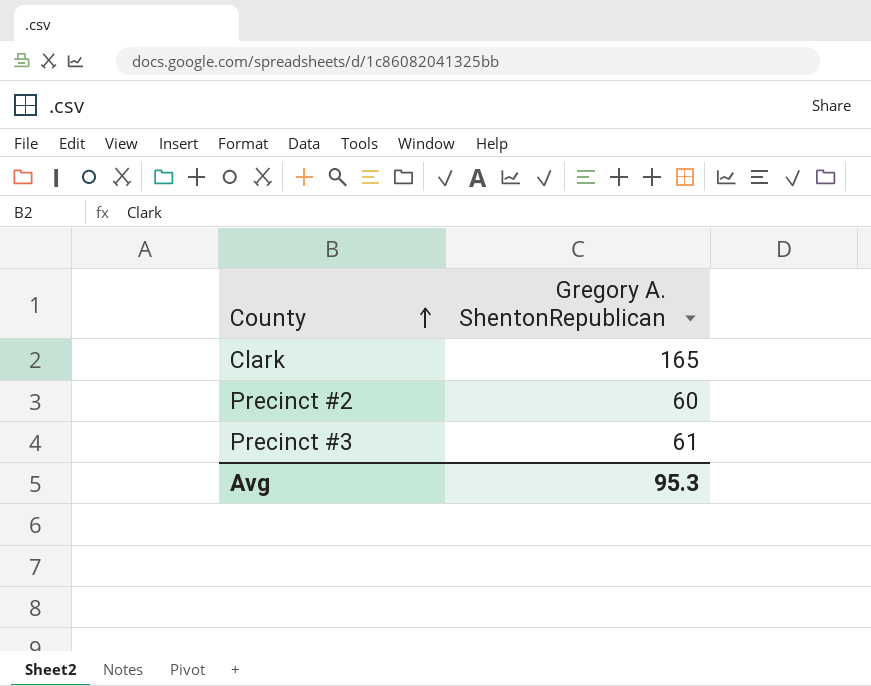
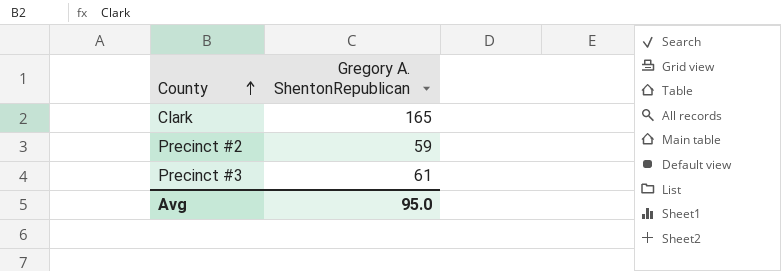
Precinct #2 | Gregory A. ShentonRepublican: 60 -> 59
Avg | Gregory A. ShentonRepublican: 95.3 -> 95.0

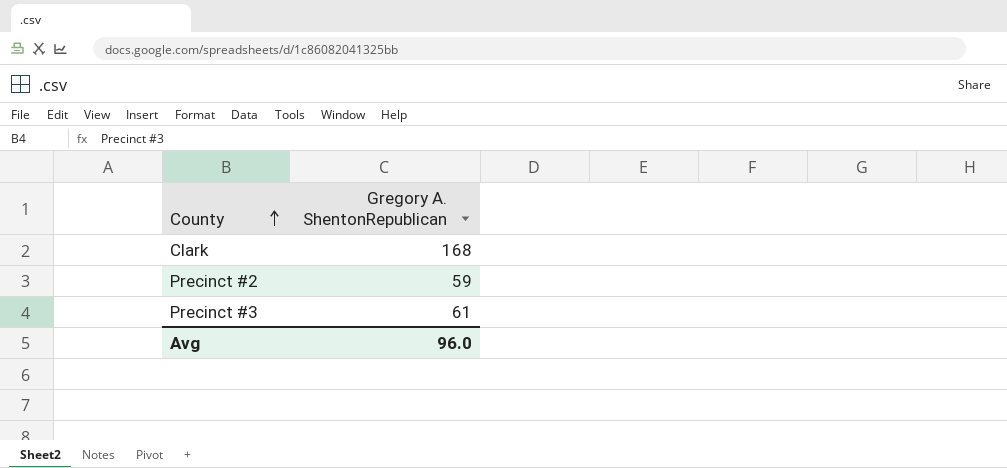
Clark | Gregory A. ShentonRepublican: 165 -> 168
Avg | Gregory A. ShentonRepublican: 95.0 -> 96.0

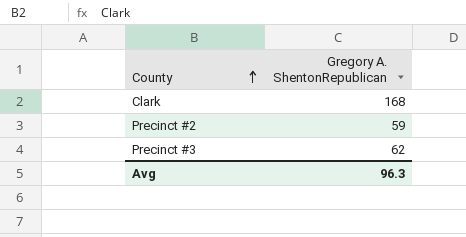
Precinct #3 | Gregory A. ShentonRepublican: 61 -> 62
Avg | Gregory A. ShentonRepublican: 96.0 -> 96.3

